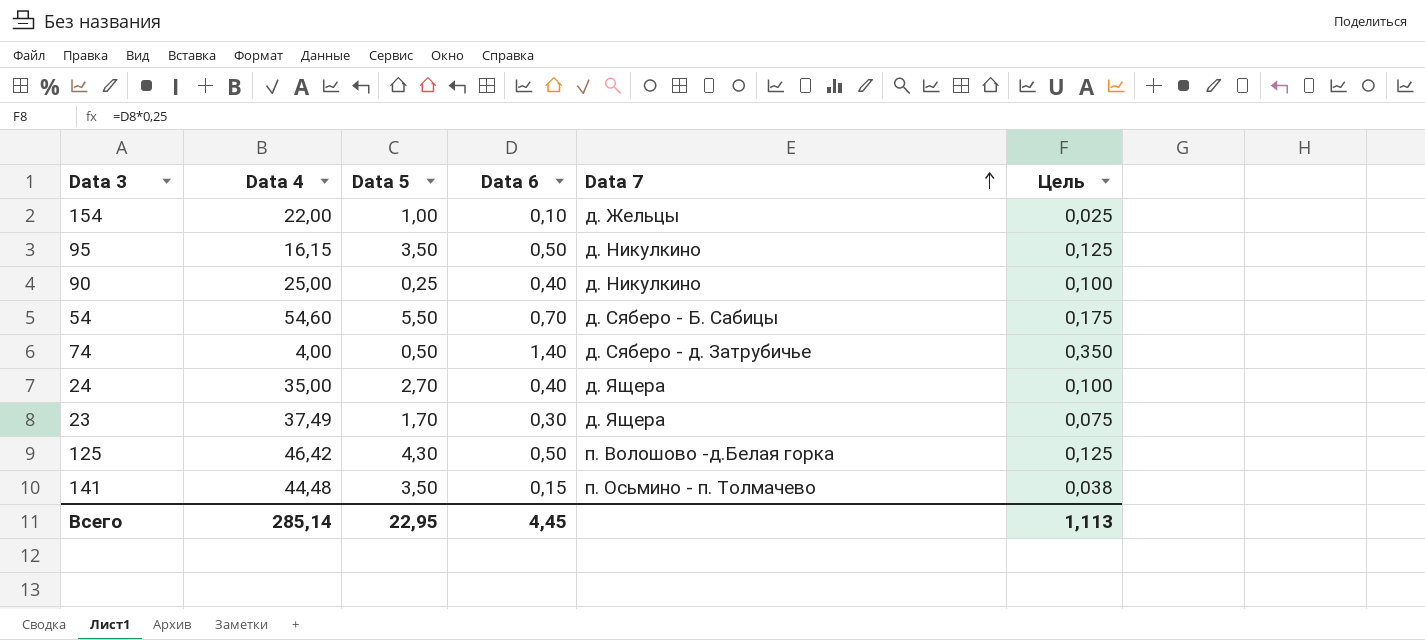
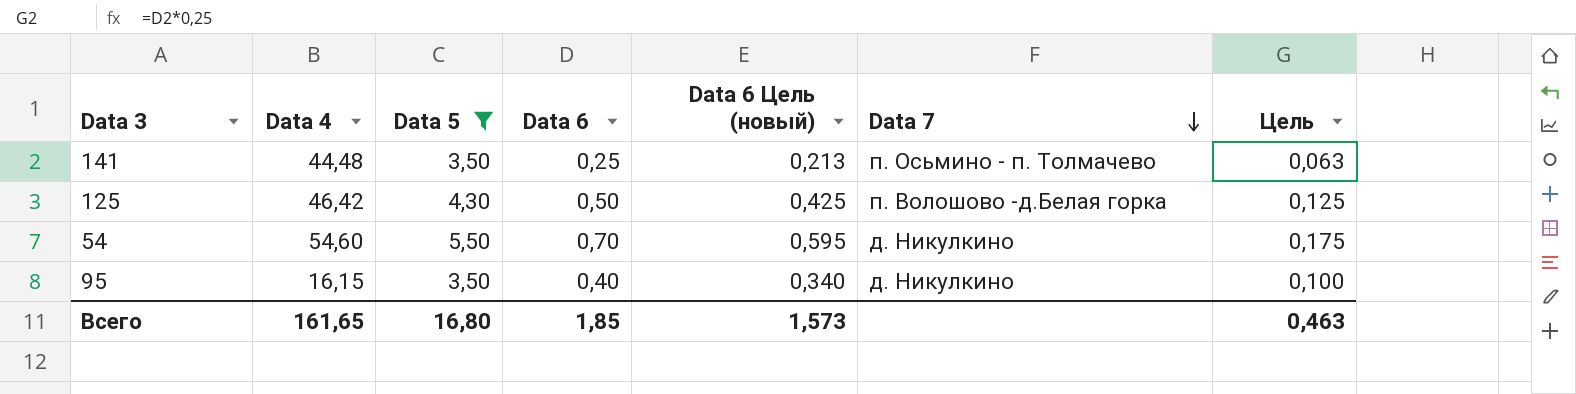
filter: none -> Data 5 >= 3,50
row order: Data 7 ascending -> Data 7 descending
column Data 6 Цель (новый) | formula: none -> [Data 6] * 0,85
141 | Data 6: 0,15 -> 0,25
141 | Цель: 0,038 -> 0,063
54 | Data 7: д. Сяберо - Б. Сабицы -> д. Никулкино
95 | Data 6: 0,50 -> 0,40
95 | Цель: 0,125 -> 0,100
Всего | Data 4: 285,14 -> 161,65
Всего | Data 5: 22,95 -> 16,80
Всего | Data 6: 4,45 -> 1,85
Всего | Цель: 1,113 -> 0,463

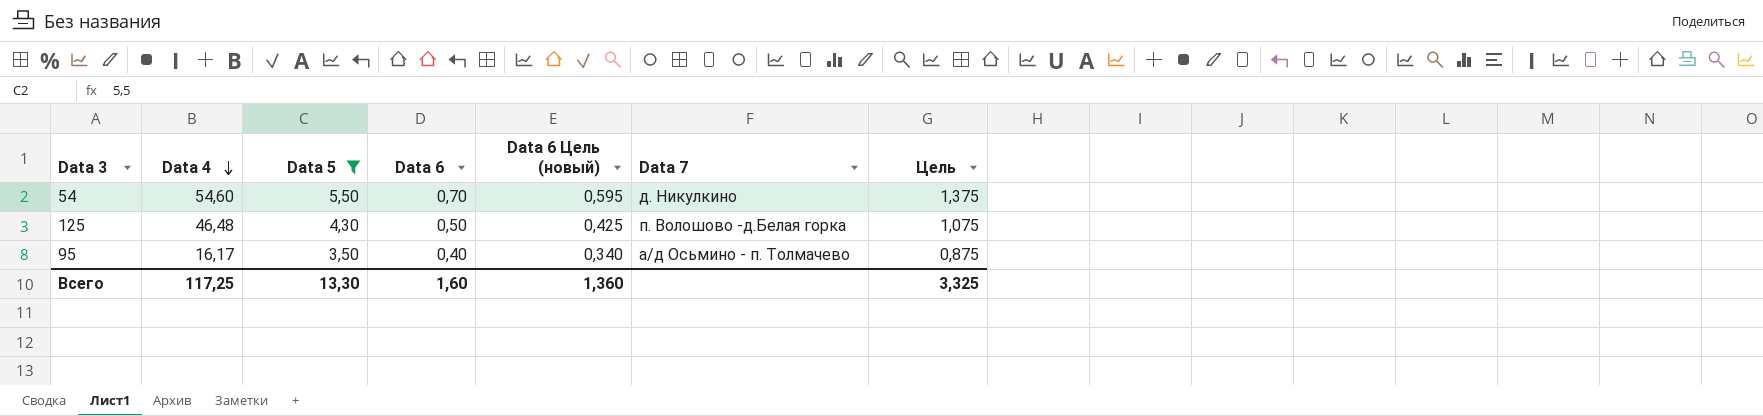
row order: Data 7 descending -> Data 4 descending
column Цель | formula: [Data 6] * 0,25 -> [Data 5] * 0,25
row 141: 44,48 | 3,50 | 0,25 | 0,213 | п. Осьмино - п. Толмачево | 0,063 -> none
125 | Data 4: 46,42 -> 46,48
95 | Data 4: 16,15 -> 16,17
95 | Data 7: д. Никулкино -> а/д Осьмино - п. Толмачево
Всего | Data 4: 161,65 -> 117,25
Всего | Data 5: 16,80 -> 13,30
Всего | Data 6: 1,85 -> 1,60
Всего | Data 6 Цель (новый): 1,573 -> 1,360
Всего | Цель: 0,463 -> 3,325

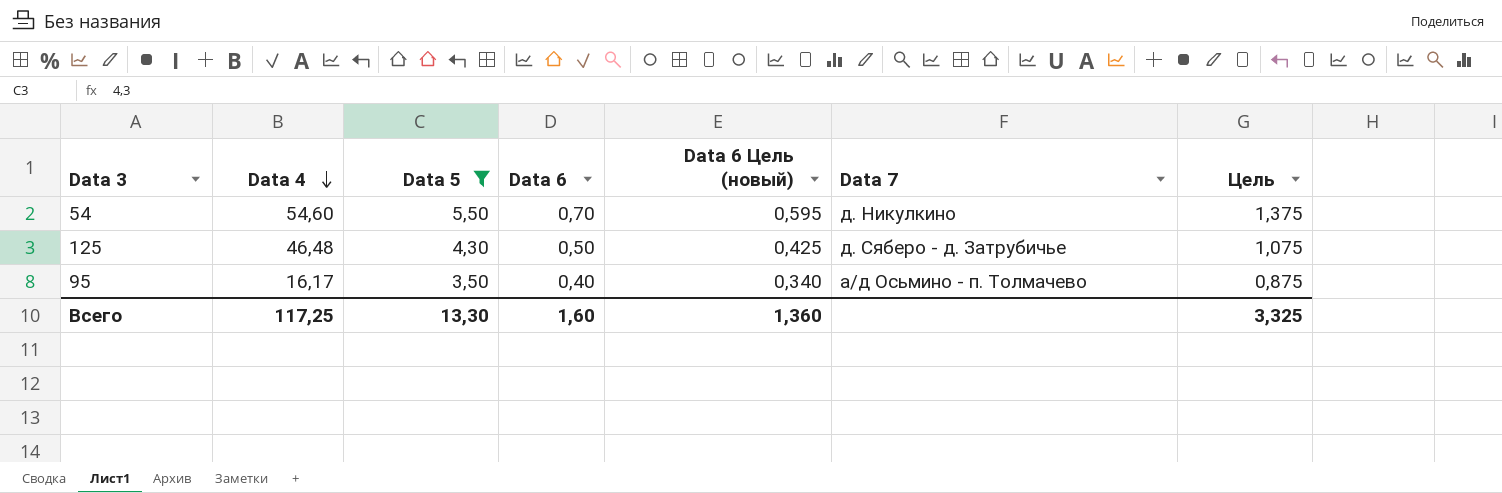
125 | Data 7: п. Волошово -д.Белая горка -> д. Сяберо - д. Затрубичье

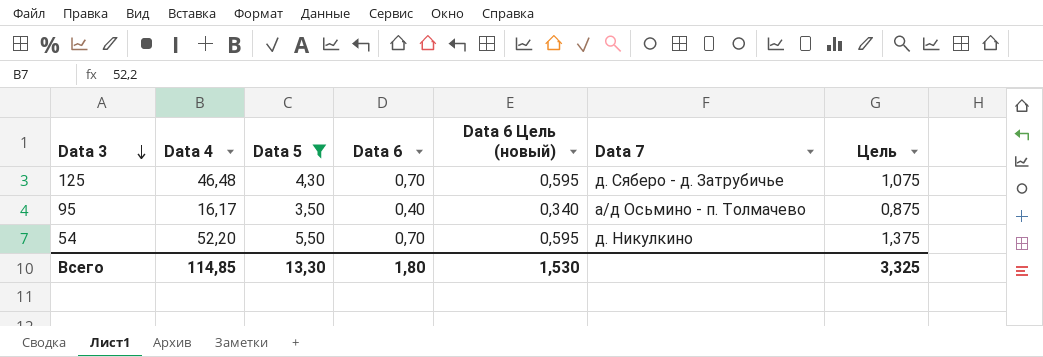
row order: Data 4 descending -> Data 3 descending
125 | Data 6: 0,50 -> 0,70
125 | Data 6 Цель (новый): 0,425 -> 0,595
54 | Data 4: 54,60 -> 52,20
Всего | Data 4: 117,25 -> 114,85
Всего | Data 6: 1,60 -> 1,80
Всего | Data 6 Цель (новый): 1,360 -> 1,530

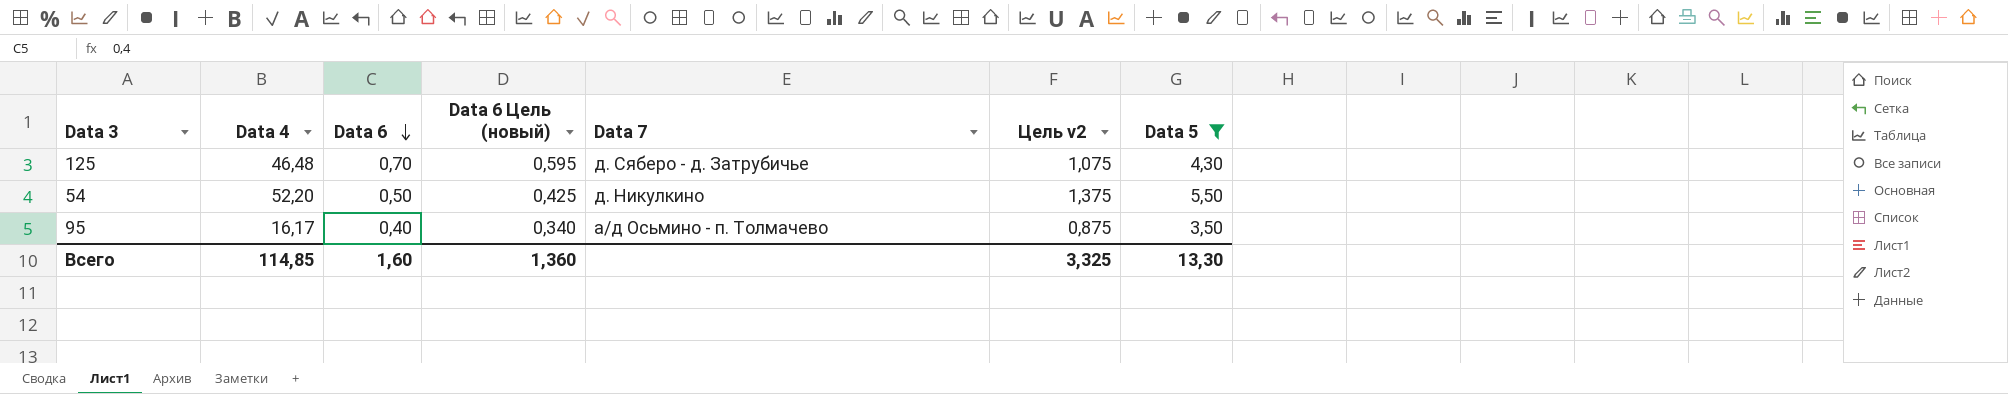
row order: Data 3 descending -> Data 6 descending
column name: Цель -> Цель v2
column Data 5 | position: 3 -> 7
54 | Data 6: 0,70 -> 0,50
54 | Data 6 Цель (новый): 0,595 -> 0,425
Всего | Data 6: 1,80 -> 1,60
Всего | Data 6 Цель (новый): 1,530 -> 1,360

